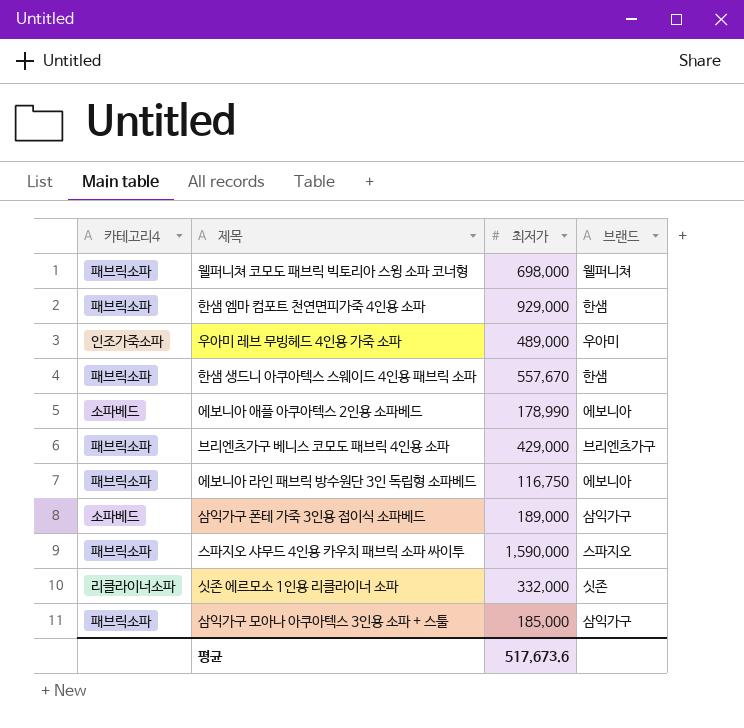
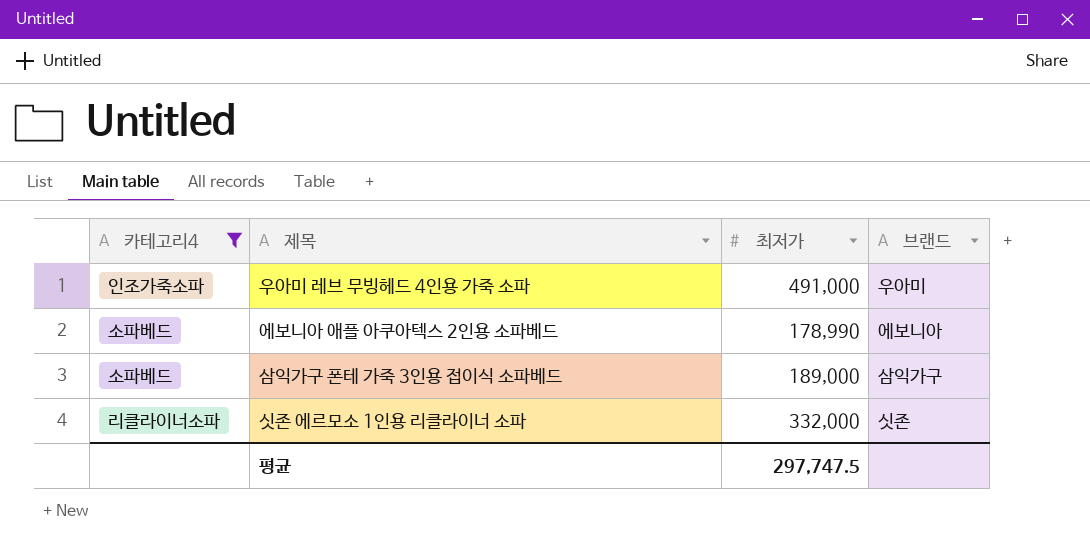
filter: none -> 카테고리4 != 패브릭소파
우아미 레브 무빙헤드 4인용 가죽 소파 | 최저가: 489,000 -> 491,000
평균 | 최저가: 517,673.6 -> 297,747.5

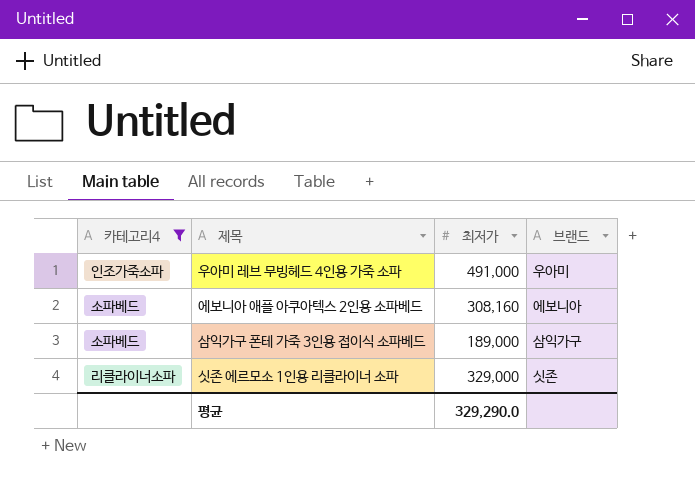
에보니아 애플 아쿠아텍스 2인용 소파베드 | 최저가: 178,990 -> 308,160
싯존 에르모소 1인용 리클라이너 소파 | 최저가: 332,000 -> 329,000
평균 | 최저가: 297,747.5 -> 329,290.0

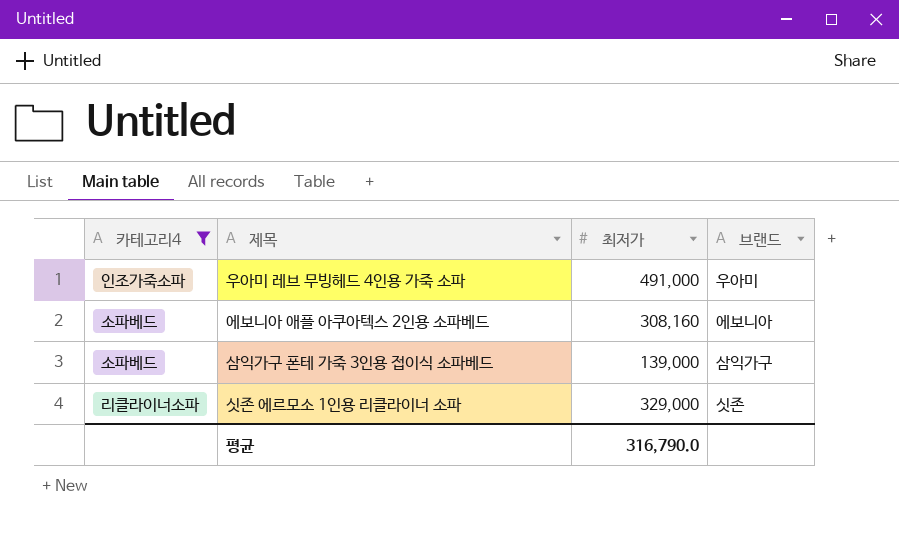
삼익가구 폰테 가죽 3인용 접이식 소파베드 | 최저가: 189,000 -> 139,000
평균 | 최저가: 329,290.0 -> 316,790.0

